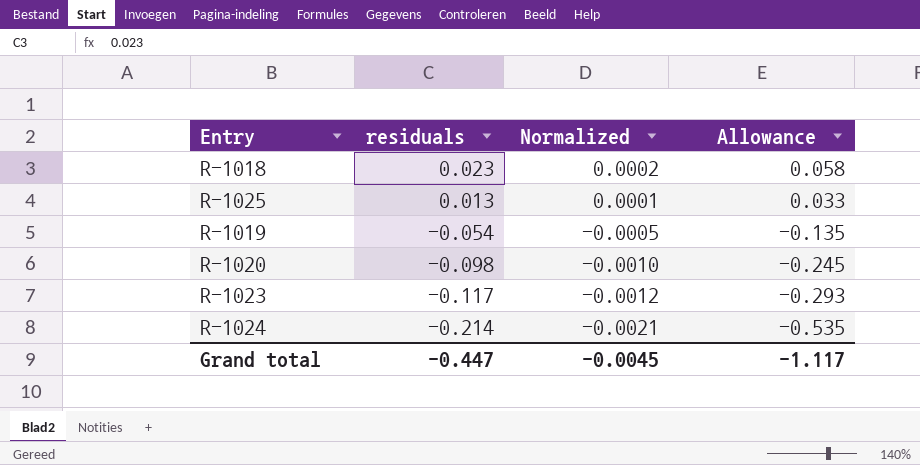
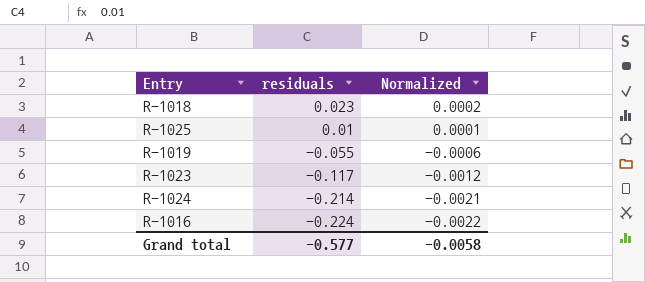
column Allowance | formula: [residuals] * 2.5 -> none
row R-1020: -0.098 | -0.0010 | -0.245 -> none
R-1025 | residuals: 0.013 -> 0.01
R-1019 | residuals: -0.054 -> -0.055
R-1019 | Normalized: -0.0005 -> -0.0006
row R-1016: none -> -0.224 | -0.0022
Grand total | residuals: -0.447 -> -0.577
Grand total | Normalized: -0.0045 -> -0.0058

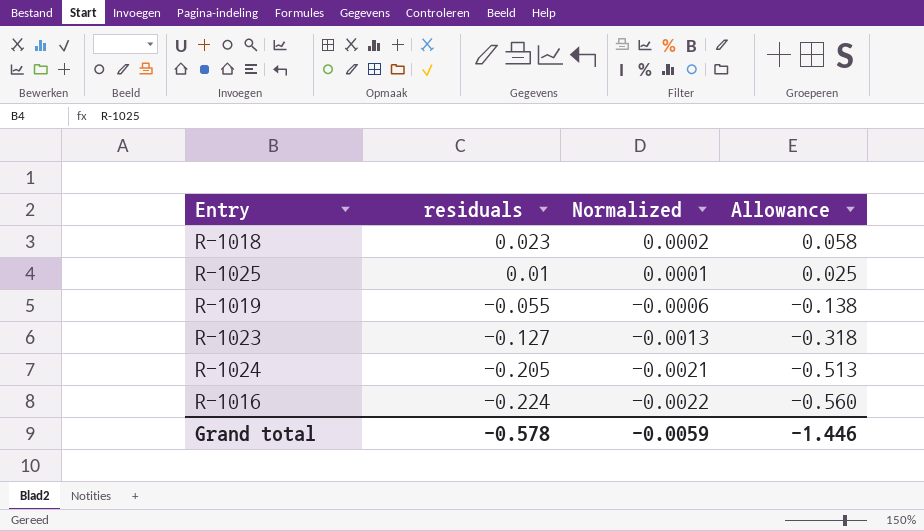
column Allowance | formula: none -> [residuals] * 2.5
R-1023 | residuals: -0.117 -> -0.127
R-1023 | Normalized: -0.0012 -> -0.0013
R-1024 | residuals: -0.214 -> -0.205
Grand total | residuals: -0.577 -> -0.578
Grand total | Normalized: -0.0058 -> -0.0059

